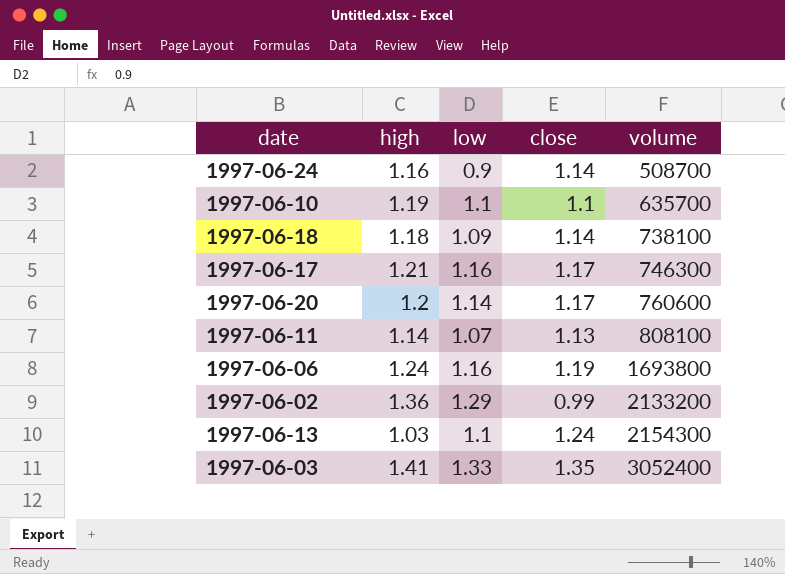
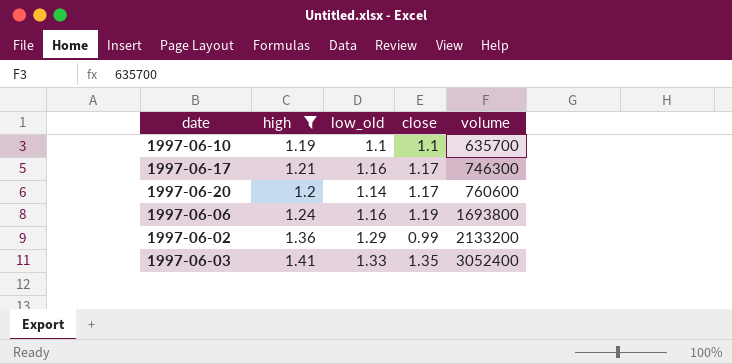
filter: none -> high >= 1.19
column name: low -> low_old

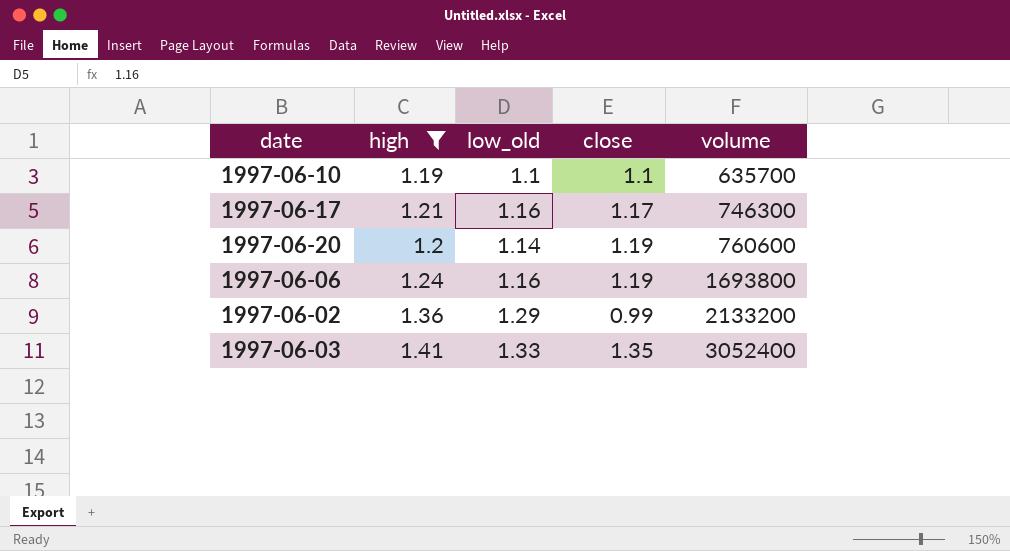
1997-06-20 | close: 1.17 -> 1.19

